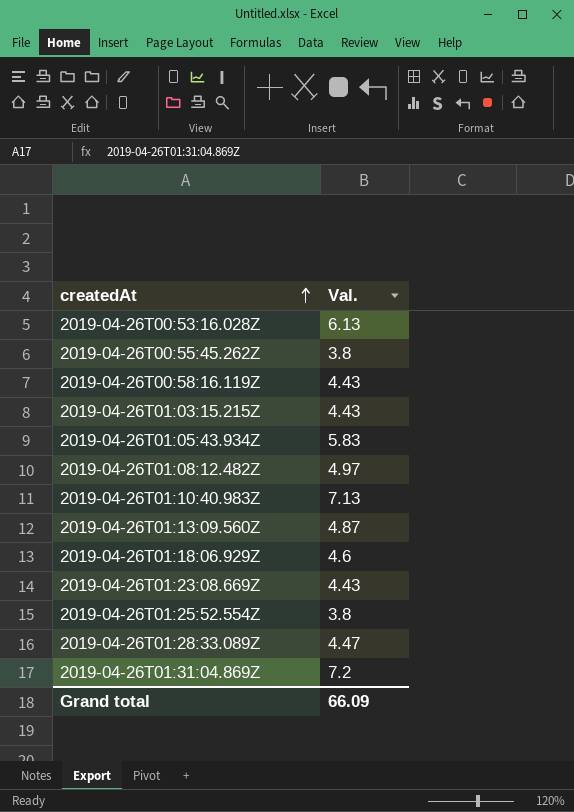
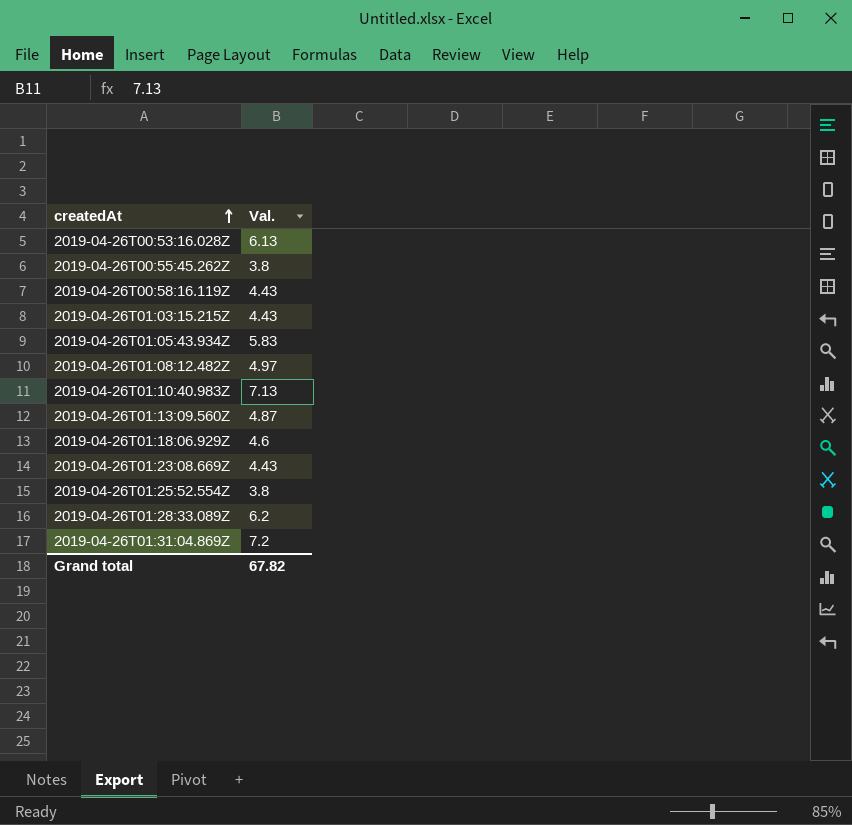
2019-04-26T01:28:33.089Z | Val.: 4.47 -> 6.2
Grand total | Val.: 66.09 -> 67.82

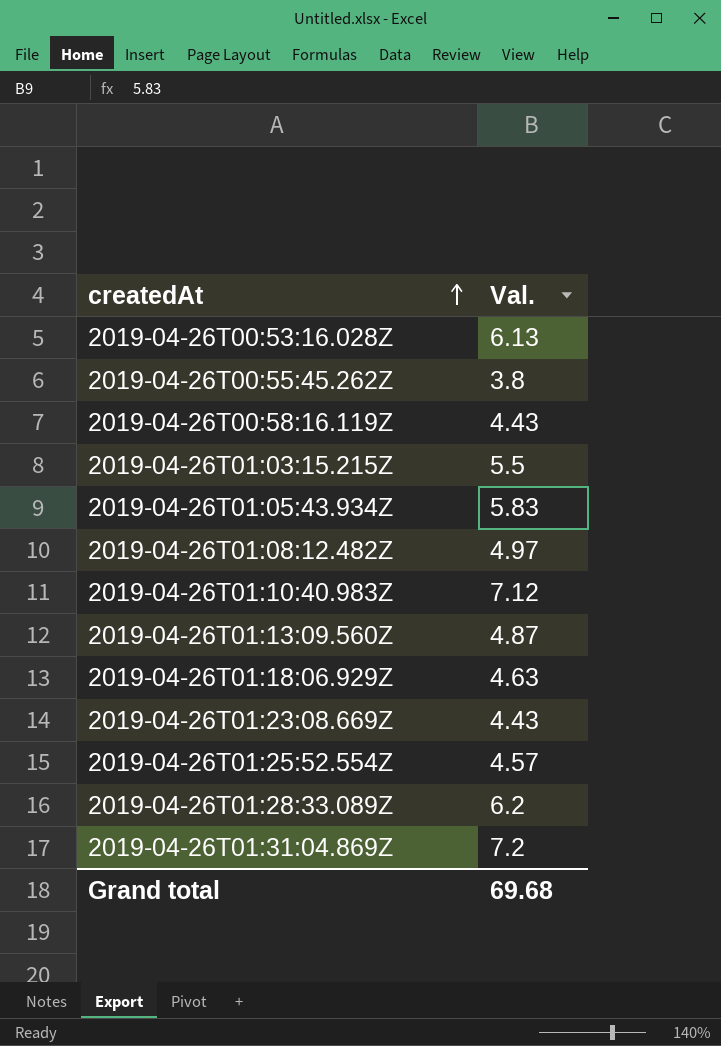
2019-04-26T01:03:15.215Z | Val.: 4.43 -> 5.5
2019-04-26T01:10:40.983Z | Val.: 7.13 -> 7.12
2019-04-26T01:18:06.929Z | Val.: 4.6 -> 4.63
2019-04-26T01:25:52.554Z | Val.: 3.8 -> 4.57
Grand total | Val.: 67.82 -> 69.68

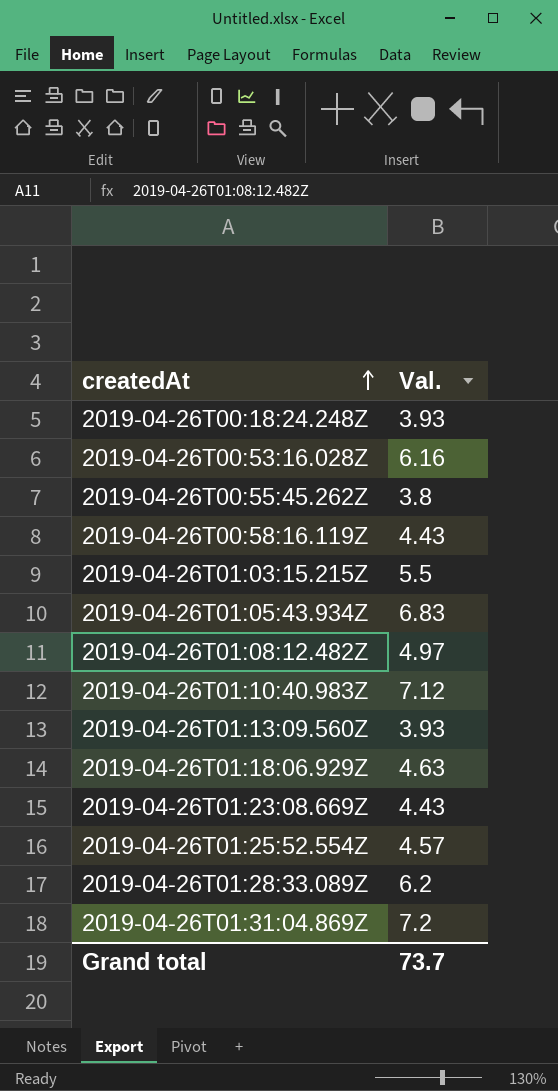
row 2019-04-26T00:18:24.248Z: none -> 3.93
2019-04-26T00:53:16.028Z | Val.: 6.13 -> 6.16
2019-04-26T01:05:43.934Z | Val.: 5.83 -> 6.83
2019-04-26T01:13:09.560Z | Val.: 4.87 -> 3.93
Grand total | Val.: 69.68 -> 73.7

